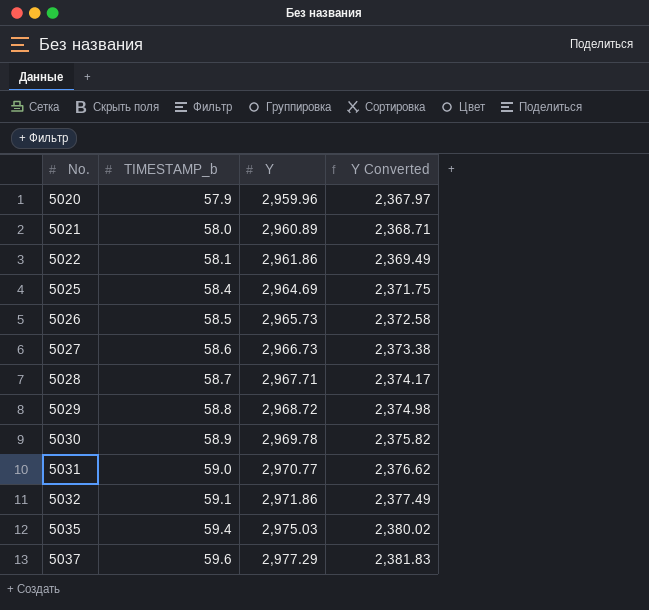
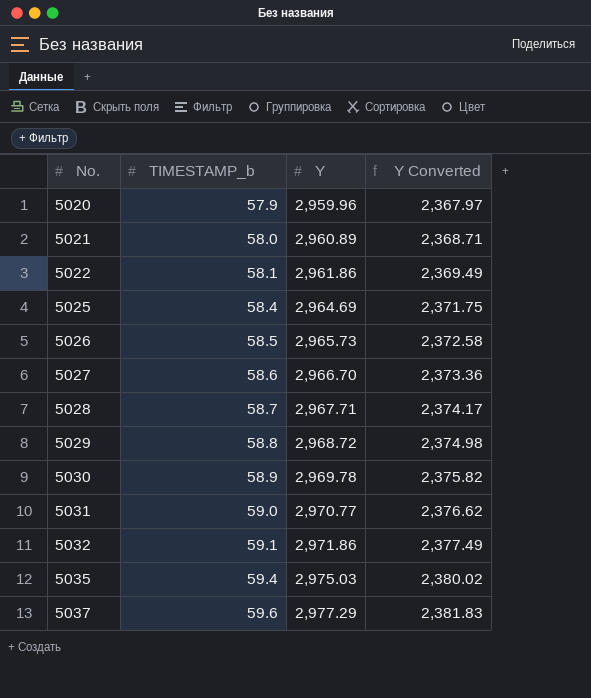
5027 | Y: 2,966.73 -> 2,966.70
5027 | Y Converted: 2,373.38 -> 2,373.36

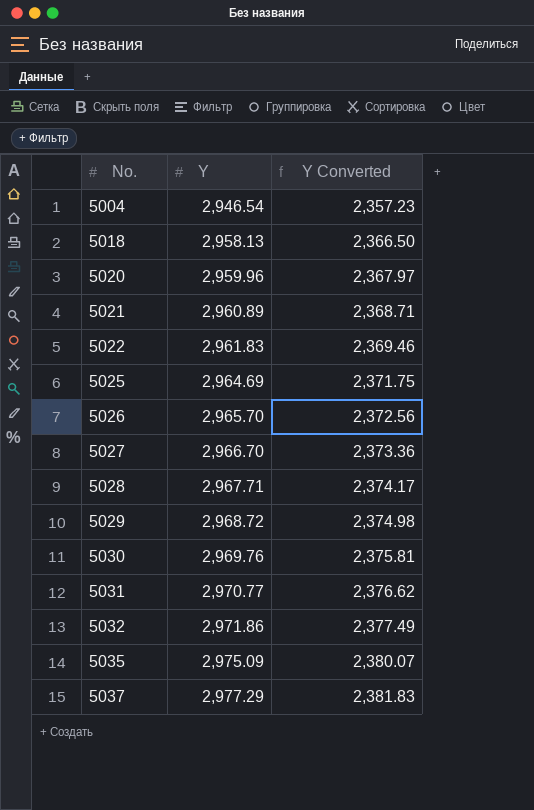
column TIMESTAMP_b | position: 2 -> none
row 5004: none -> 2,946.54 | 2,357.23
row 5018: none -> 2,958.13 | 2,366.50
5022 | Y: 2,961.86 -> 2,961.83
5022 | Y Converted: 2,369.49 -> 2,369.46
5026 | Y: 2,965.73 -> 2,965.70
5026 | Y Converted: 2,372.58 -> 2,372.56
5030 | Y: 2,969.78 -> 2,969.76
5030 | Y Converted: 2,375.82 -> 2,375.81
5035 | Y: 2,975.03 -> 2,975.09
5035 | Y Converted: 2,380.02 -> 2,380.07

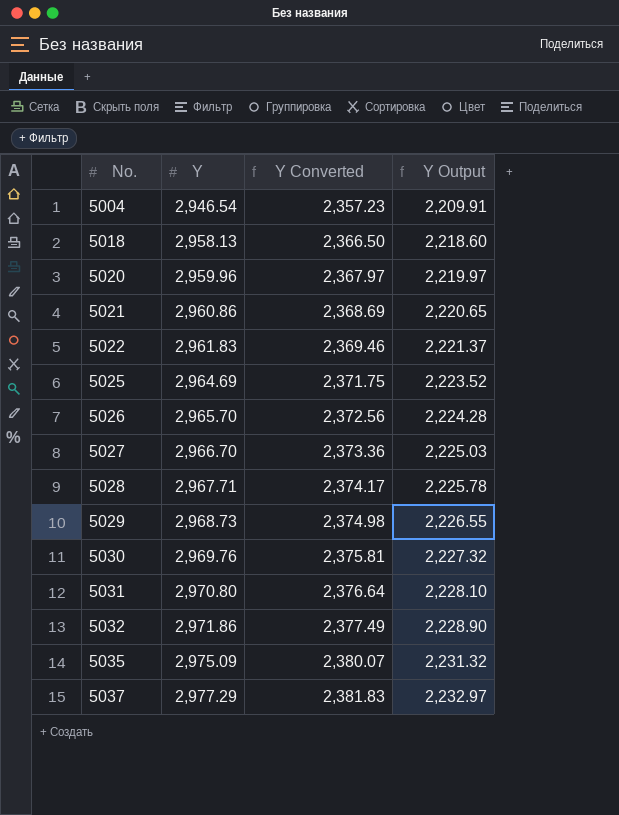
column Y Output | formula: none -> [Y] * 0.75
5021 | Y: 2,960.89 -> 2,960.86
5021 | Y Converted: 2,368.71 -> 2,368.69
5029 | Y: 2,968.72 -> 2,968.73
5031 | Y: 2,970.77 -> 2,970.80
5031 | Y Converted: 2,376.62 -> 2,376.64

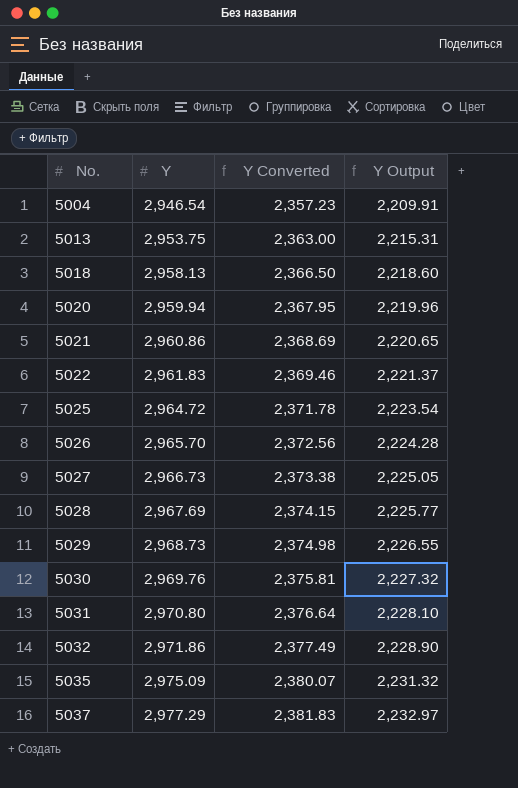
row 5013: none -> 2,953.75 | 2,363.00 | 2,215.31
5020 | Y: 2,959.96 -> 2,959.94
5020 | Y Converted: 2,367.97 -> 2,367.95
5020 | Y Output: 2,219.97 -> 2,219.96
5025 | Y: 2,964.69 -> 2,964.72
5025 | Y Converted: 2,371.75 -> 2,371.78
5025 | Y Output: 2,223.52 -> 2,223.54
5027 | Y: 2,966.70 -> 2,966.73
5027 | Y Converted: 2,373.36 -> 2,373.38
5027 | Y Output: 2,225.03 -> 2,225.05
5028 | Y: 2,967.71 -> 2,967.69
5028 | Y Converted: 2,374.17 -> 2,374.15
5028 | Y Output: 2,225.78 -> 2,225.77

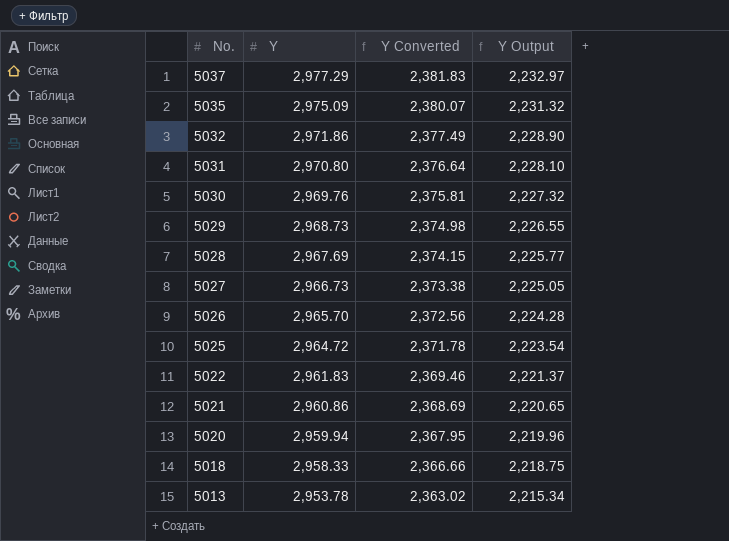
row order: No. ascending -> No. descending
row 5004: 2,946.54 | 2,357.23 | 2,209.91 -> none
5018 | Y: 2,958.13 -> 2,958.33
5018 | Y Converted: 2,366.50 -> 2,366.66
5018 | Y Output: 2,218.60 -> 2,218.75
5013 | Y: 2,953.75 -> 2,953.78
5013 | Y Converted: 2,363.00 -> 2,363.02
5013 | Y Output: 2,215.31 -> 2,215.34

